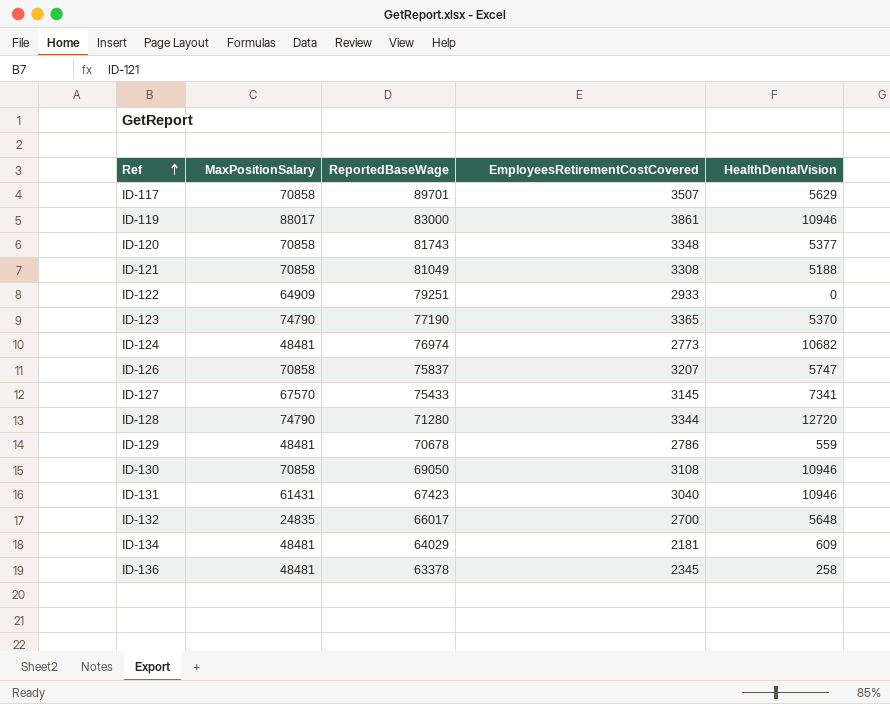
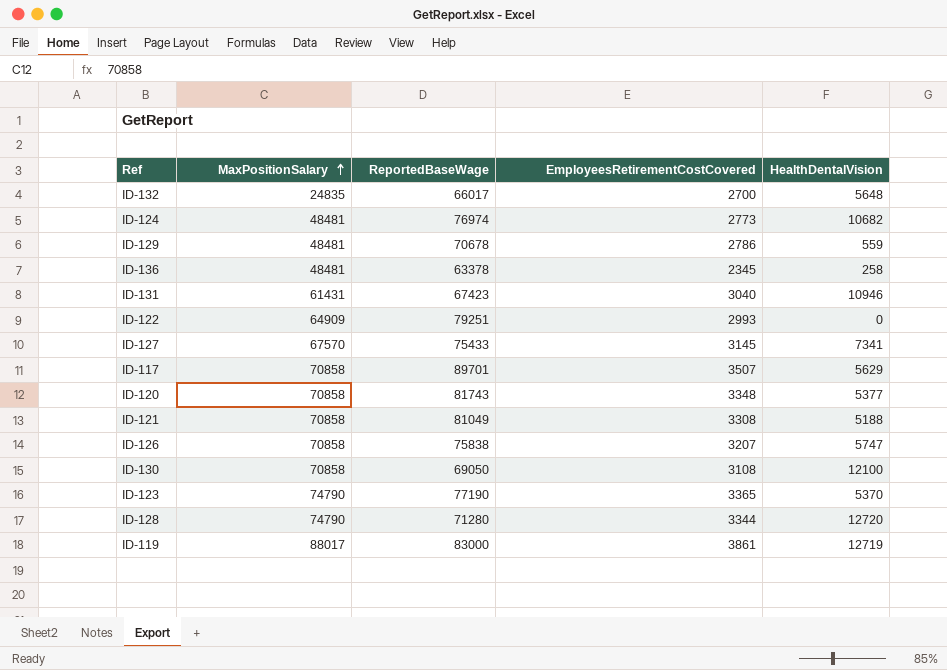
row order: Ref ascending -> MaxPositionSalary ascending
row ID-134: 48481 | 64029 | 2181 | 609 -> none
ID-122 | EmployeesRetirementCostCovered: 2933 -> 2993
ID-126 | ReportedBaseWage: 75837 -> 75838
ID-130 | HealthDentalVision: 10946 -> 12100
ID-119 | HealthDentalVision: 10946 -> 12719

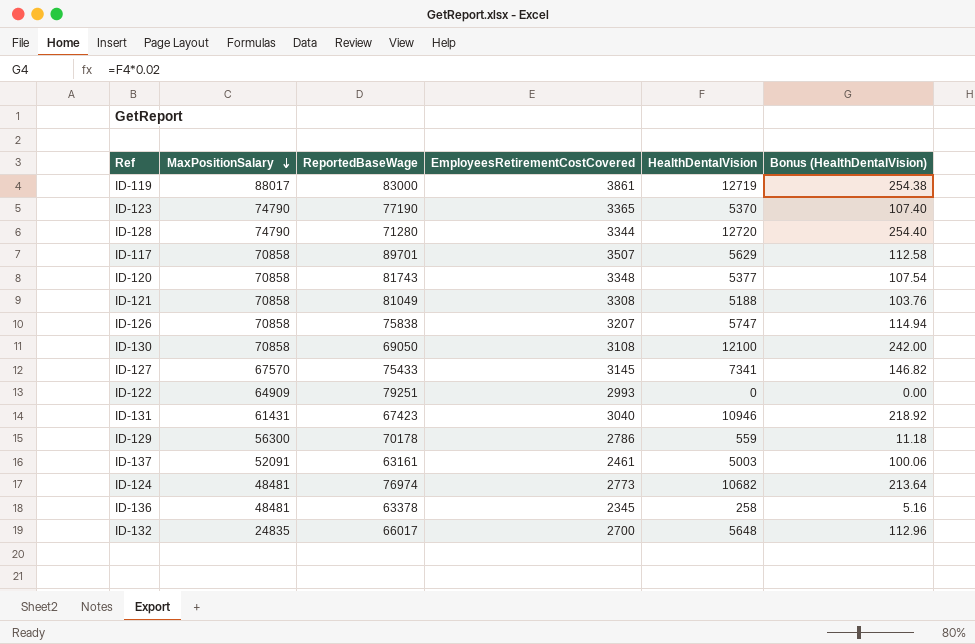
row order: MaxPositionSalary ascending -> MaxPositionSalary descending
column Bonus (HealthDentalVision) | formula: none -> [HealthDentalVision] * 0.02
ID-129 | MaxPositionSalary: 48481 -> 56300
ID-129 | ReportedBaseWage: 70678 -> 70178
row ID-137: none -> 52091 | 63161 | 2461 | 5003 | 100.06

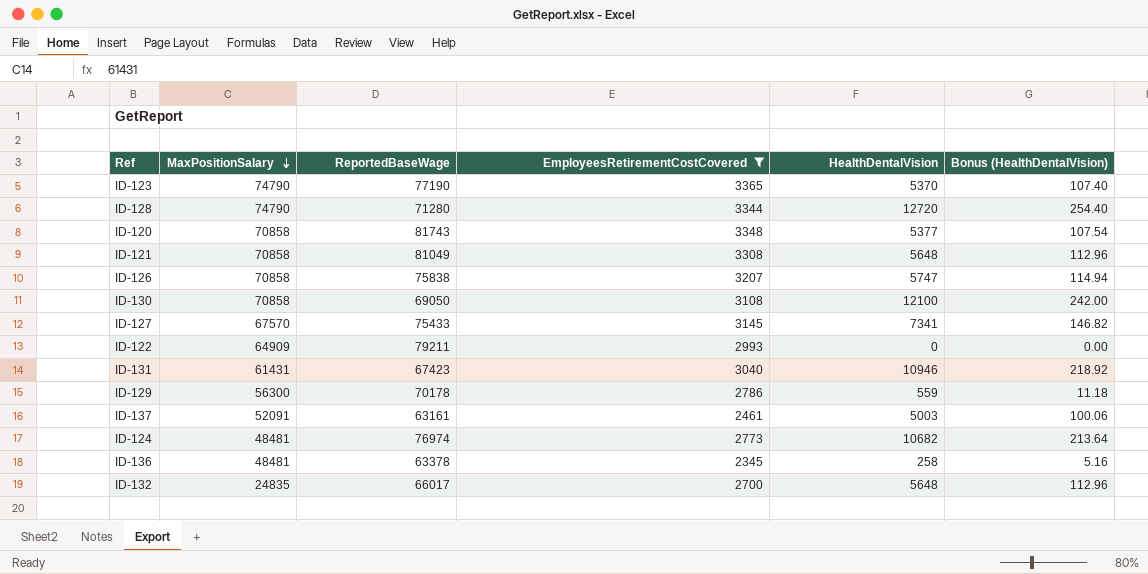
filter: none -> EmployeesRetirementCostCovered <= 3365
ID-121 | HealthDentalVision: 5188 -> 5648
ID-121 | Bonus (HealthDentalVision): 103.76 -> 112.96
ID-122 | ReportedBaseWage: 79251 -> 79211

